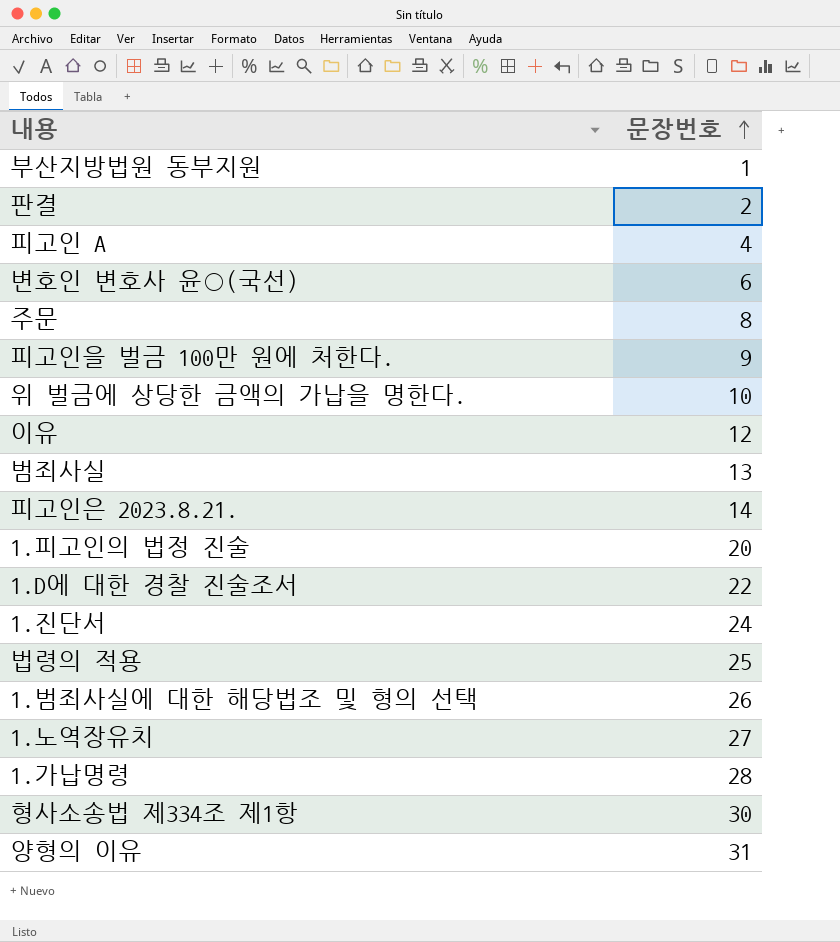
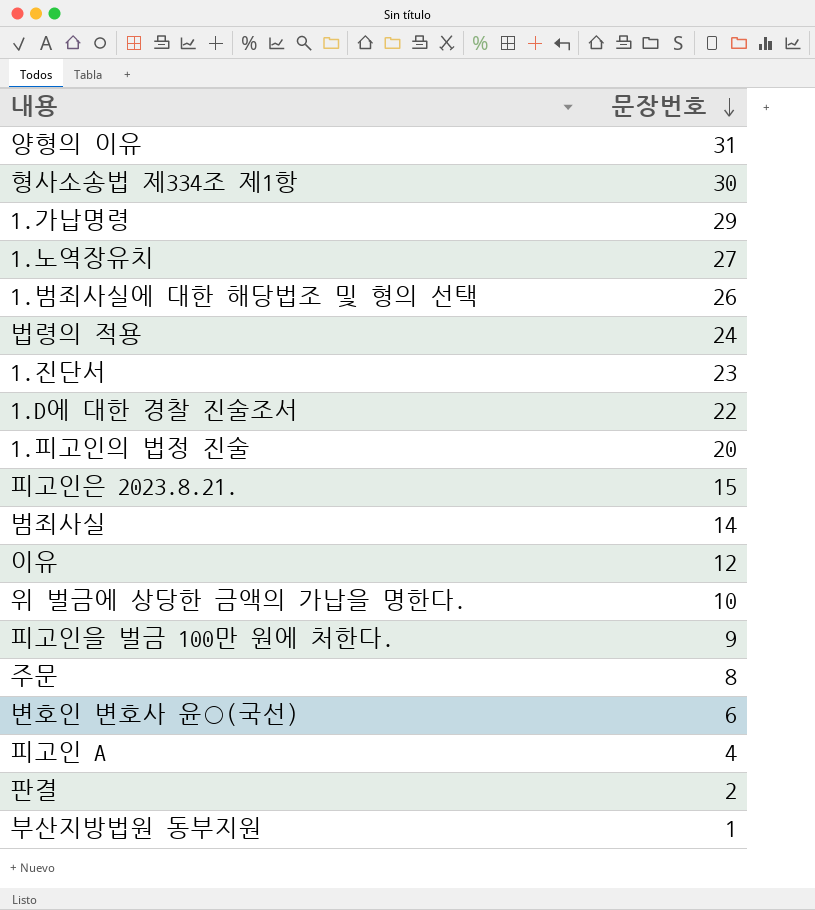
row order: 문장번호 ascending -> 문장번호 descending
1.가납명령 | 문장번호: 28 -> 29
법령의 적용 | 문장번호: 25 -> 24
1.진단서 | 문장번호: 24 -> 23
피고인은 2023.8.21. | 문장번호: 14 -> 15
범죄사실 | 문장번호: 13 -> 14

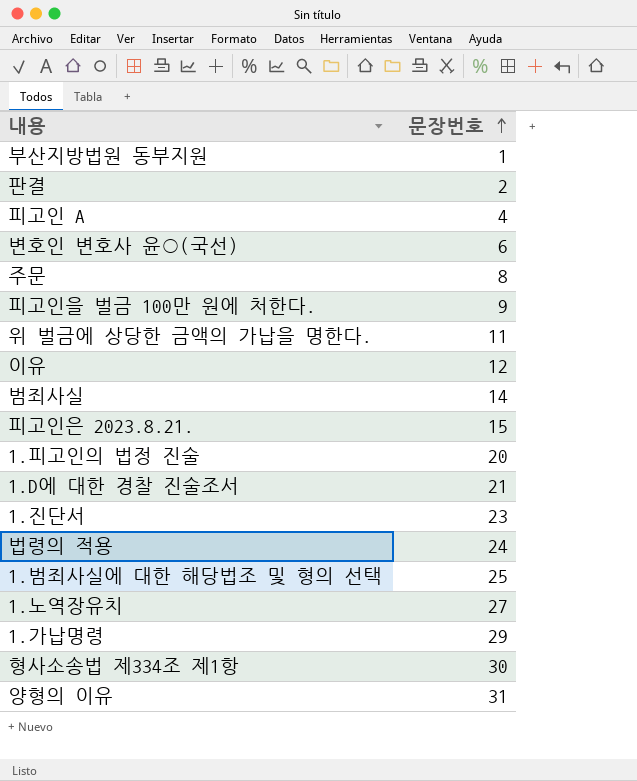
row order: 문장번호 descending -> 문장번호 ascending
위 벌금에 상당한 금액의 가납을 명한다. | 문장번호: 10 -> 11
1.D에 대한 경찰 진술조서 | 문장번호: 22 -> 21
1.범죄사실에 대한 해당법조 및 형의 선택 | 문장번호: 26 -> 25

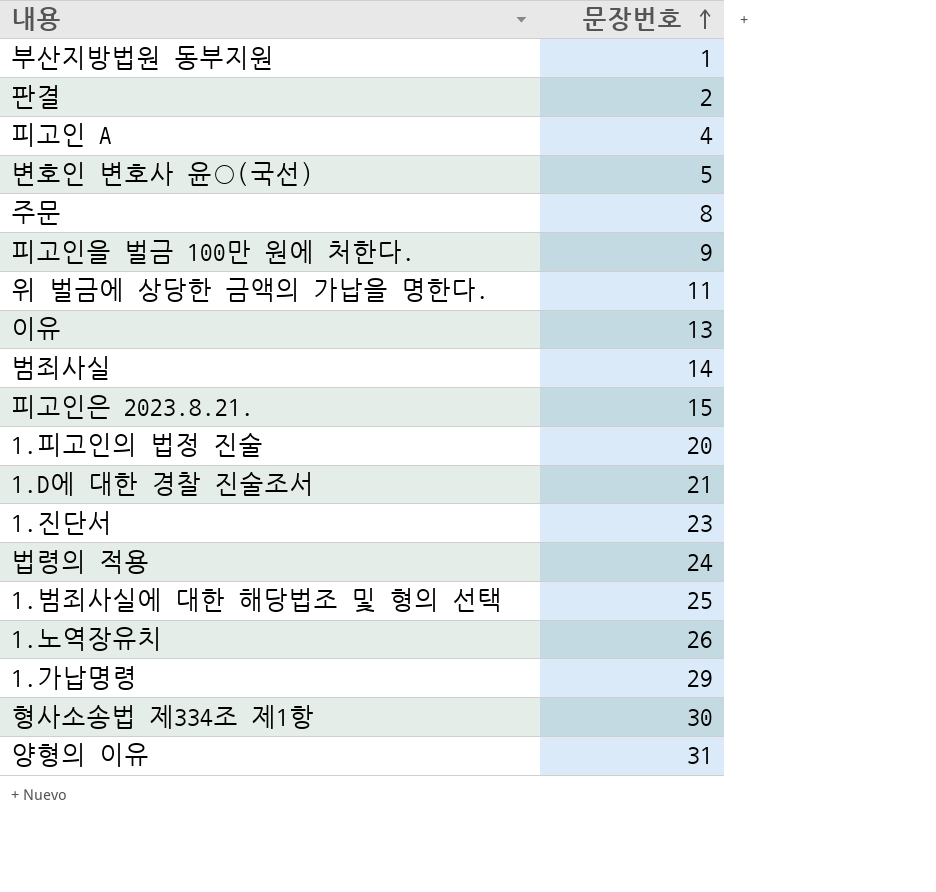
변호인 변호사 윤○(국선) | 문장번호: 6 -> 5
이유 | 문장번호: 12 -> 13
1.노역장유치 | 문장번호: 27 -> 26

